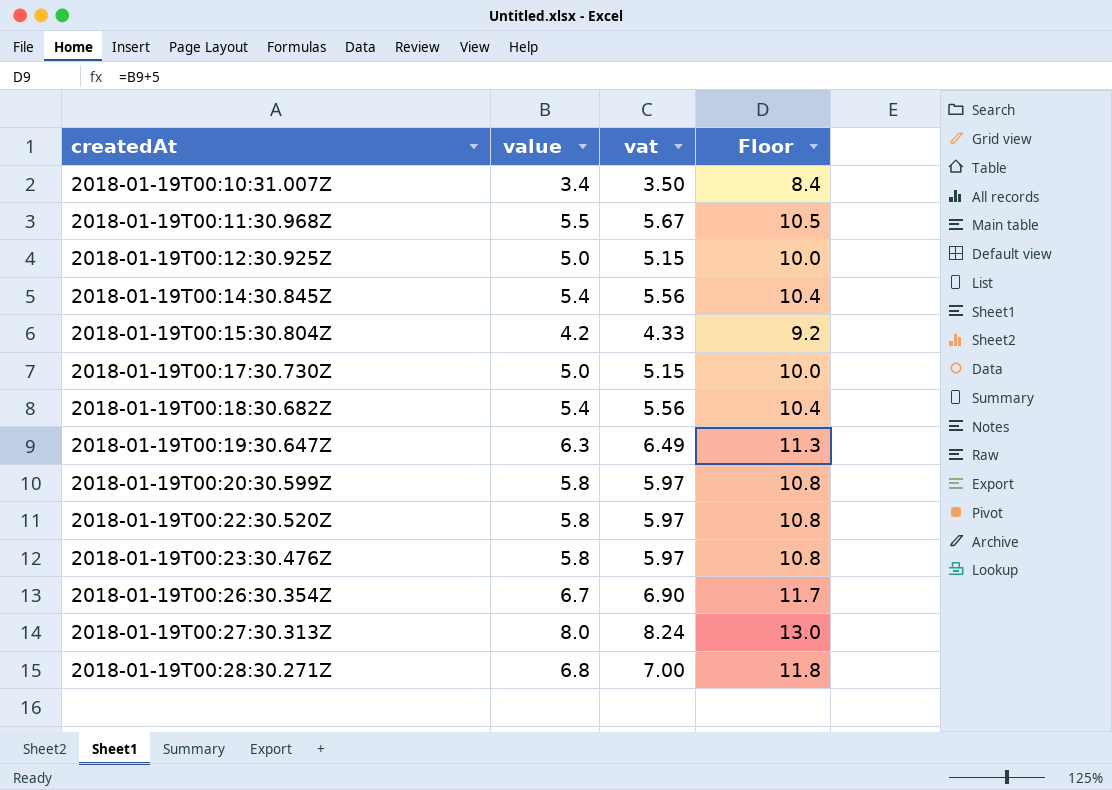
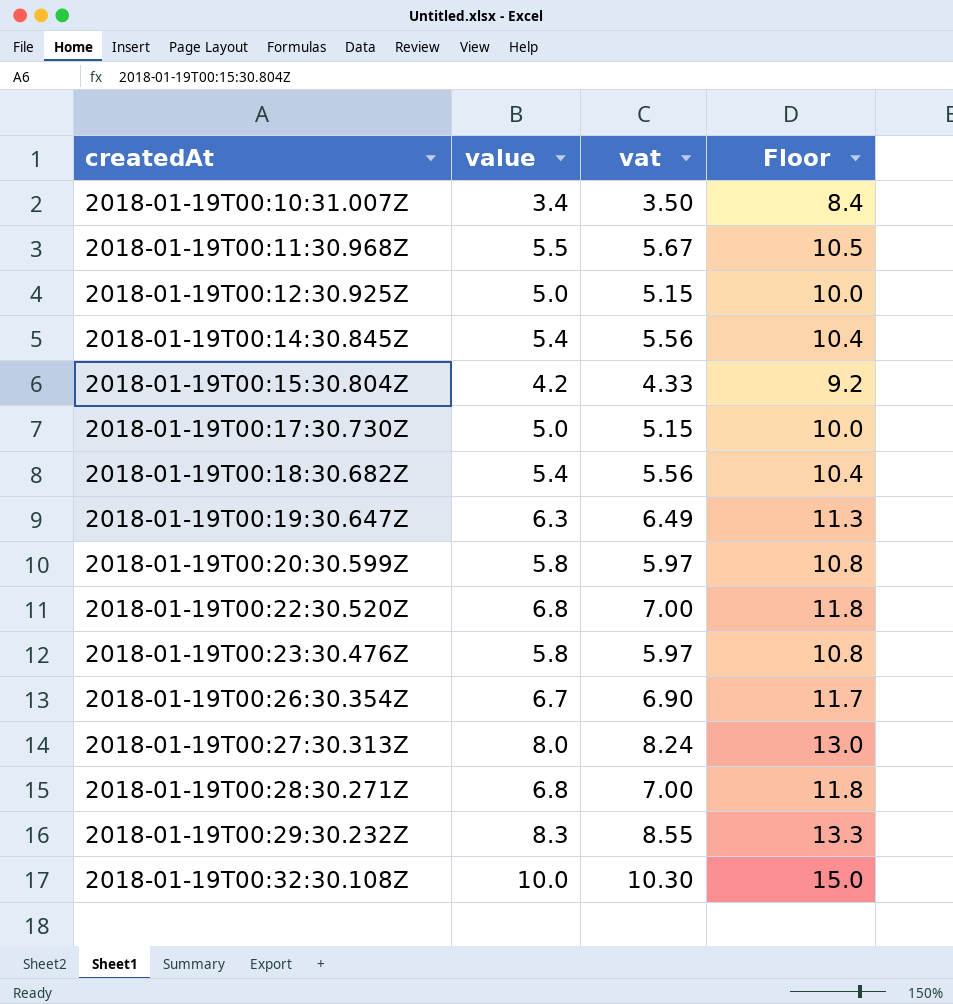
2018-01-19T00:22:30.520Z | value: 5.8 -> 6.8
2018-01-19T00:22:30.520Z | vat: 5.97 -> 7.00
2018-01-19T00:22:30.520Z | Floor: 10.8 -> 11.8
row 2018-01-19T00:29:30.232Z: none -> 8.3 | 8.55 | 13.3
row 2018-01-19T00:32:30.108Z: none -> 10.0 | 10.30 | 15.0

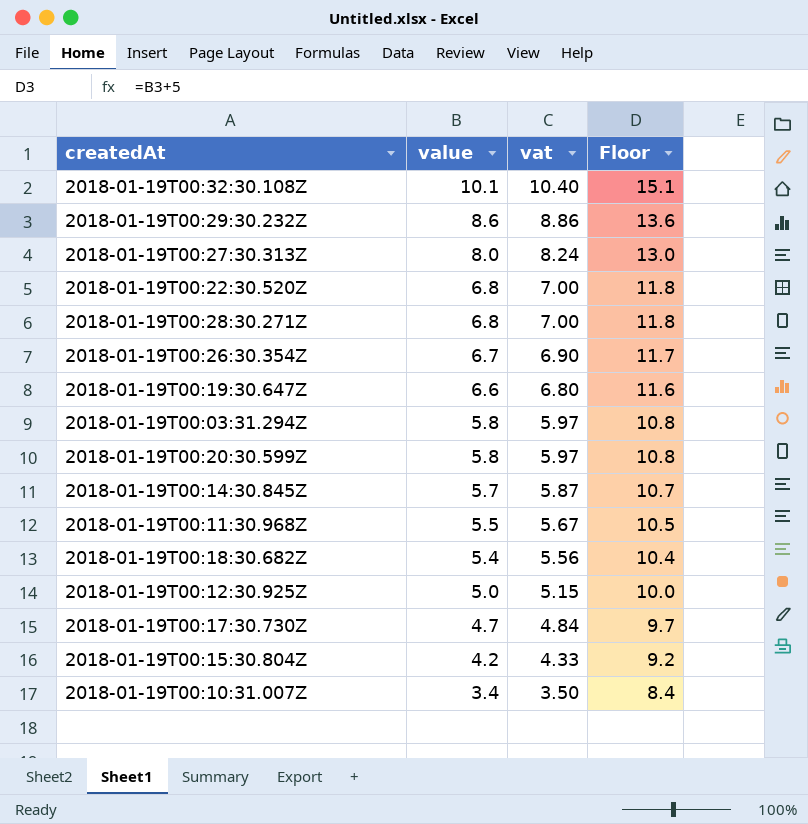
row order: createdAt ascending -> value descending
row 2018-01-19T00:23:30.476Z: 5.8 | 5.97 | 10.8 -> none
2018-01-19T00:32:30.108Z | value: 10.0 -> 10.1
2018-01-19T00:32:30.108Z | vat: 10.30 -> 10.40
2018-01-19T00:32:30.108Z | Floor: 15.0 -> 15.1
2018-01-19T00:29:30.232Z | value: 8.3 -> 8.6
2018-01-19T00:29:30.232Z | vat: 8.55 -> 8.86
2018-01-19T00:29:30.232Z | Floor: 13.3 -> 13.6
2018-01-19T00:19:30.647Z | value: 6.3 -> 6.6
2018-01-19T00:19:30.647Z | vat: 6.49 -> 6.80
2018-01-19T00:19:30.647Z | Floor: 11.3 -> 11.6
row 2018-01-19T00:03:31.294Z: none -> 5.8 | 5.97 | 10.8
2018-01-19T00:14:30.845Z | value: 5.4 -> 5.7
2018-01-19T00:14:30.845Z | vat: 5.56 -> 5.87
2018-01-19T00:14:30.845Z | Floor: 10.4 -> 10.7
2018-01-19T00:17:30.730Z | value: 5.0 -> 4.7
2018-01-19T00:17:30.730Z | vat: 5.15 -> 4.84
2018-01-19T00:17:30.730Z | Floor: 10.0 -> 9.7

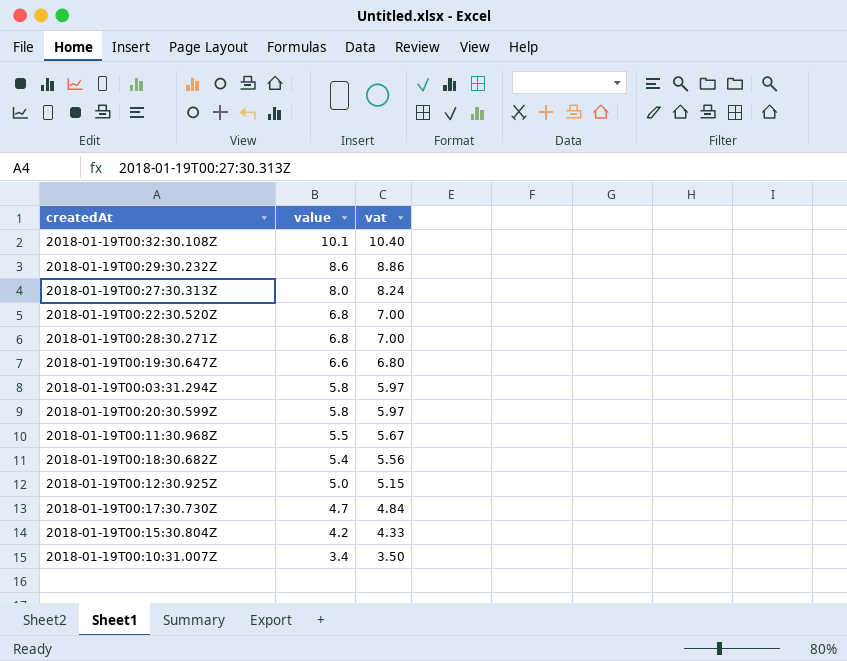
column Floor | formula: [value] + 5 -> none
row 2018-01-19T00:26:30.354Z: 6.7 | 6.90 | 11.7 -> none
row 2018-01-19T00:14:30.845Z: 5.7 | 5.87 | 10.7 -> none

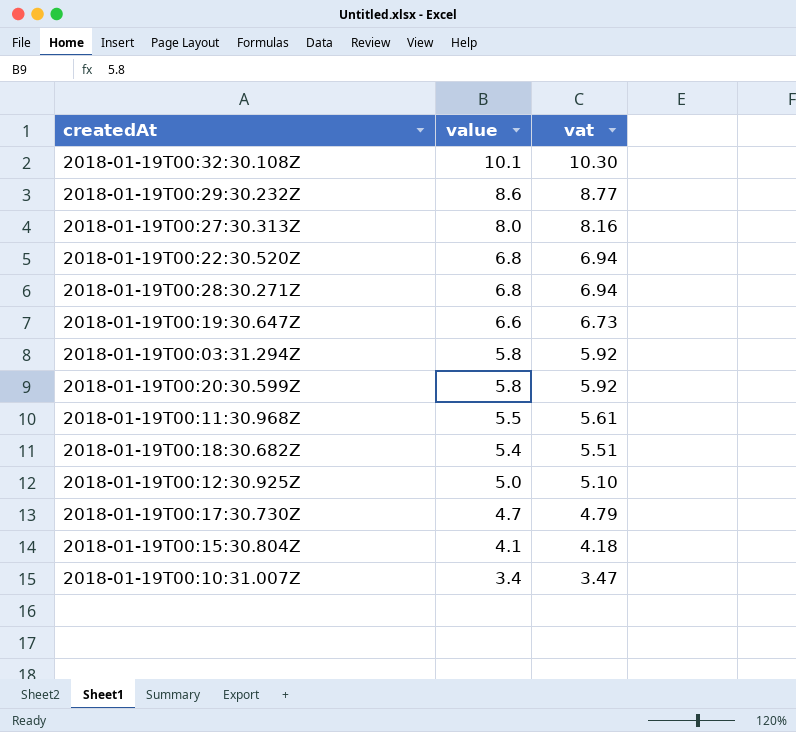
column vat | formula: [value] * 1.03 -> [value] * 1.02
2018-01-19T00:15:30.804Z | value: 4.2 -> 4.1

